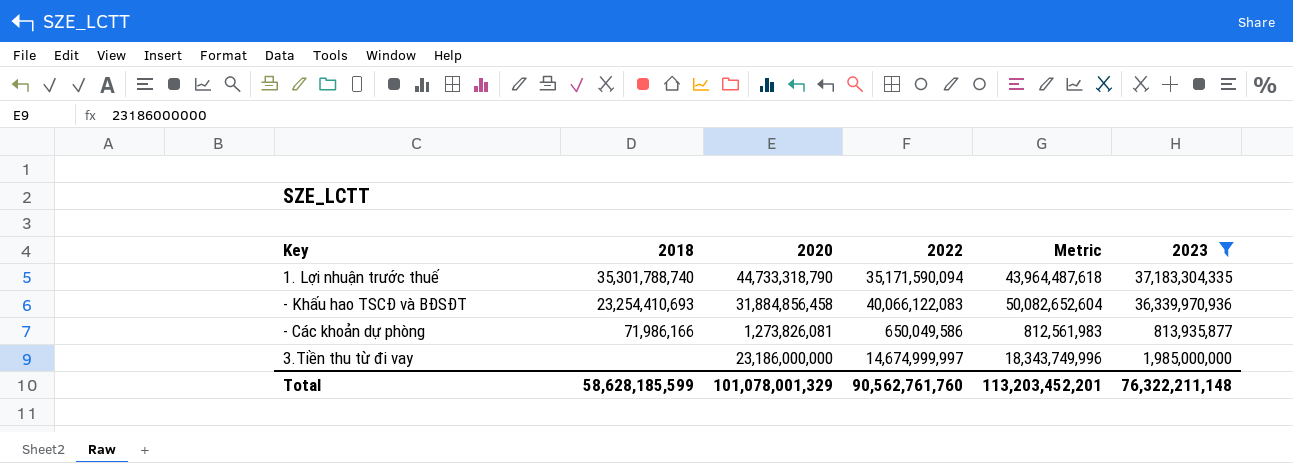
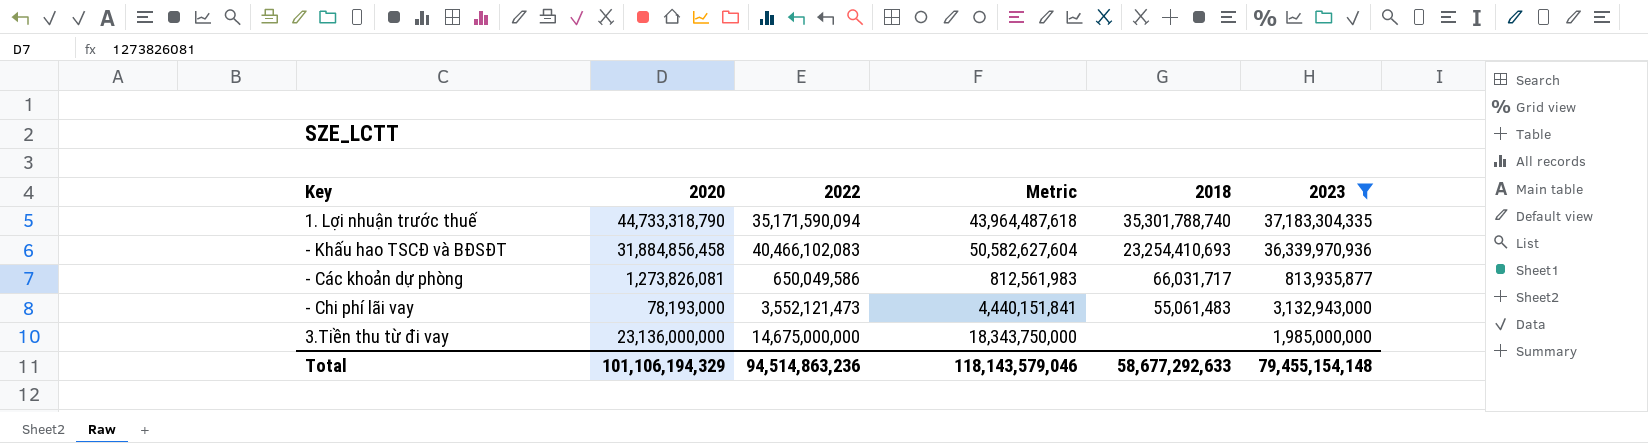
column 2018 | position: 2 -> 5
- Khấu hao TSCĐ và BĐSĐT | 2022: 40,066,122,083 -> 40,466,102,083
- Khấu hao TSCĐ và BĐSĐT | Metric: 50,082,652,604 -> 50,582,627,604
- Các khoản dự phòng | 2018: 71,986,166 -> 66,031,717
row - Chi phí lãi vay: none -> 78,193,000 | 3,552,121,473 | 4,440,151,841 | 55,061,483 | 3,132,943,000
3.Tiền thu từ đi vay | 2020: 23,186,000,000 -> 23,136,000,000
3.Tiền thu từ đi vay | 2022: 14,674,999,997 -> 14,675,000,000
3.Tiền thu từ đi vay | Metric: 18,343,749,996 -> 18,343,750,000
Total | 2020: 101,078,001,329 -> 101,106,194,329
Total | 2022: 90,562,761,760 -> 94,514,863,236
Total | Metric: 113,203,452,201 -> 118,143,579,046
Total | 2018: 58,628,185,599 -> 58,677,292,633
Total | 2023: 76,322,211,148 -> 79,455,154,148

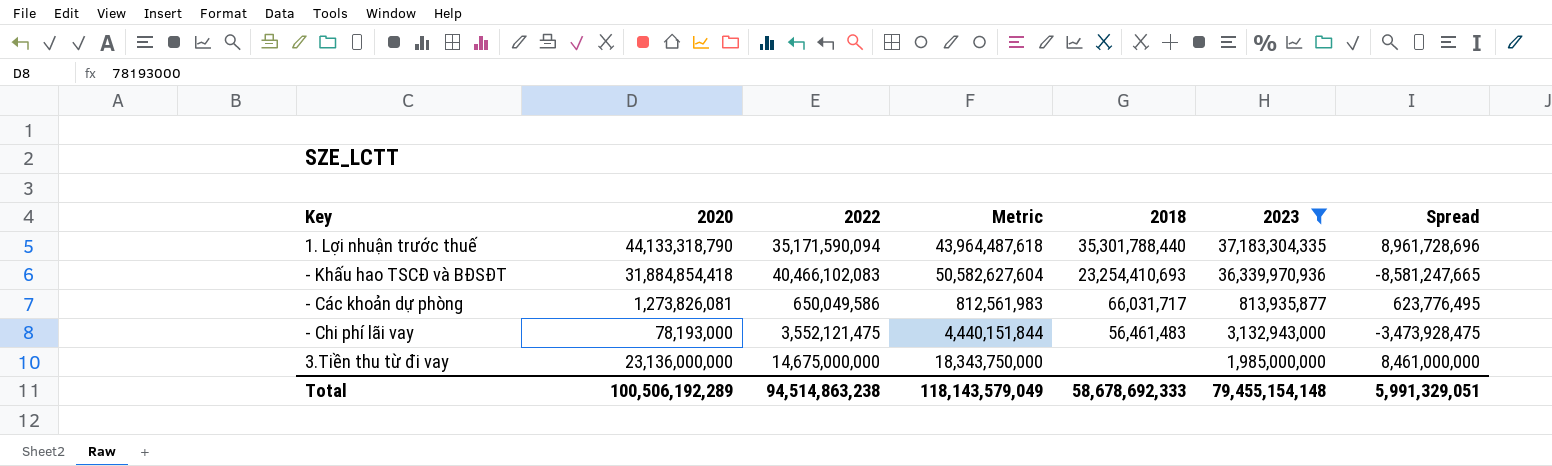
column Spread | formula: none -> [2020] - [2022]
1. Lợi nhuận trước thuế | 2020: 44,733,318,790 -> 44,133,318,790
1. Lợi nhuận trước thuế | 2018: 35,301,788,740 -> 35,301,788,440
- Khấu hao TSCĐ và BĐSĐT | 2020: 31,884,856,458 -> 31,884,854,418
- Chi phí lãi vay | 2022: 3,552,121,473 -> 3,552,121,475
- Chi phí lãi vay | Metric: 4,440,151,841 -> 4,440,151,844
- Chi phí lãi vay | 2018: 55,061,483 -> 56,461,483
Total | 2020: 101,106,194,329 -> 100,506,192,289
Total | 2022: 94,514,863,236 -> 94,514,863,238
Total | Metric: 118,143,579,046 -> 118,143,579,049
Total | 2018: 58,677,292,633 -> 58,678,692,333

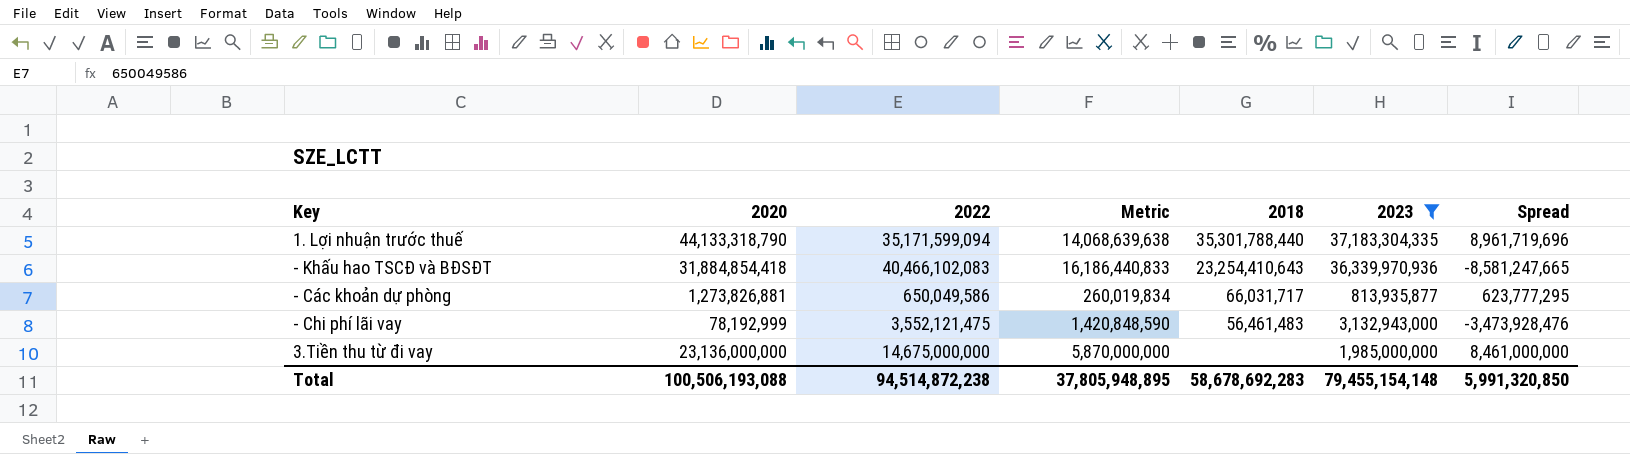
column Metric | formula: [2022] * 1.25 -> [2022] * 0.4
1. Lợi nhuận trước thuế | 2022: 35,171,590,094 -> 35,171,599,094
1. Lợi nhuận trước thuế | Spread: 8,961,728,696 -> 8,961,719,696
- Khấu hao TSCĐ và BĐSĐT | 2018: 23,254,410,693 -> 23,254,410,643
- Các khoản dự phòng | 2020: 1,273,826,081 -> 1,273,826,881
- Các khoản dự phòng | Spread: 623,776,495 -> 623,777,295
- Chi phí lãi vay | 2020: 78,193,000 -> 78,192,999
- Chi phí lãi vay | Spread: -3,473,928,475 -> -3,473,928,476
Total | 2020: 100,506,192,289 -> 100,506,193,088
Total | 2022: 94,514,863,238 -> 94,514,872,238
Total | Metric: 118,143,579,049 -> 37,805,948,895
Total | 2018: 58,678,692,333 -> 58,678,692,283
Total | Spread: 5,991,329,051 -> 5,991,320,850

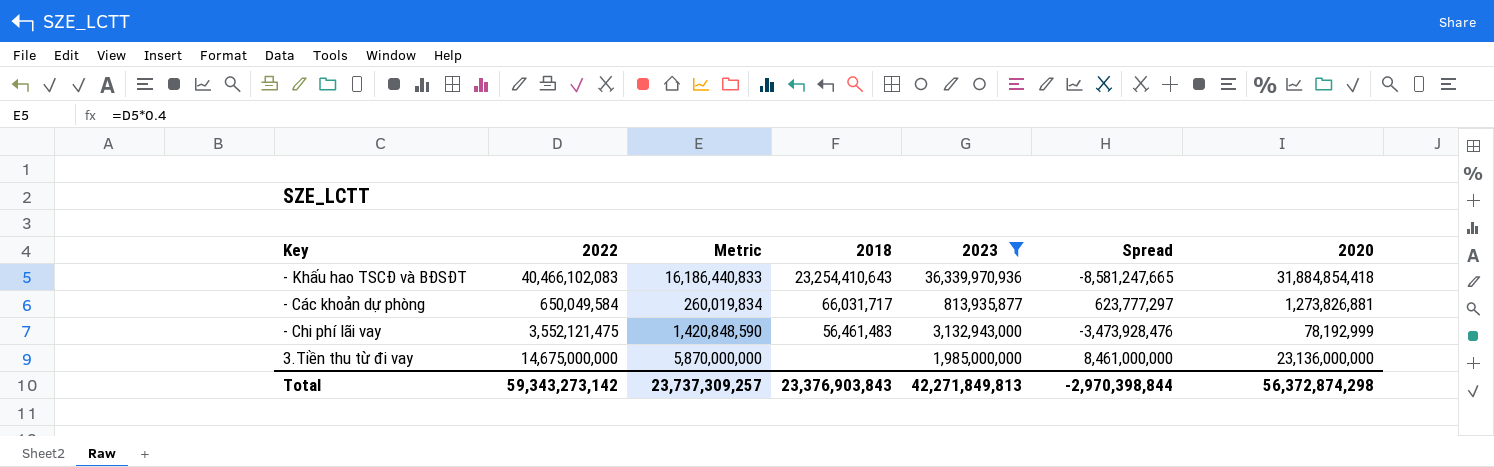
column 2020 | position: 2 -> 7
row 1. Lợi nhuận trước thuế: 44,133,318,790 | 35,171,599,094 | 14,068,639,638 | 35,301,788,440 | 37,183,304,335 | 8,961,719,696 -> none
- Các khoản dự phòng | 2022: 650,049,586 -> 650,049,584
- Các khoản dự phòng | Spread: 623,777,295 -> 623,777,297
Total | 2022: 94,514,872,238 -> 59,343,273,142
Total | Metric: 37,805,948,895 -> 23,737,309,257
Total | 2018: 58,678,692,283 -> 23,376,903,843
Total | 2023: 79,455,154,148 -> 42,271,849,813
Total | Spread: 5,991,320,850 -> -2,970,398,844
Total | 2020: 100,506,193,088 -> 56,372,874,298

